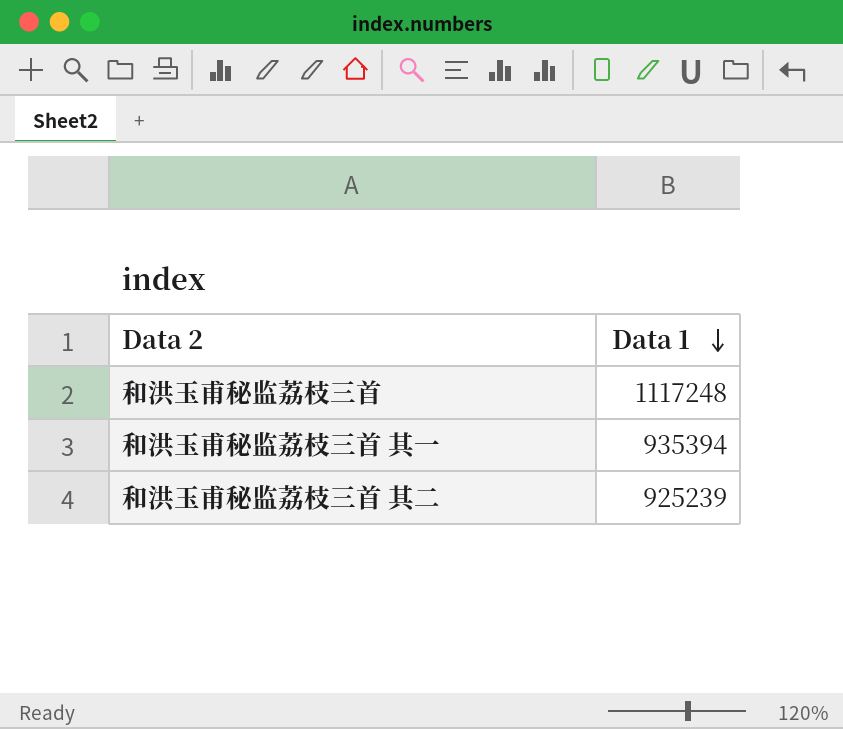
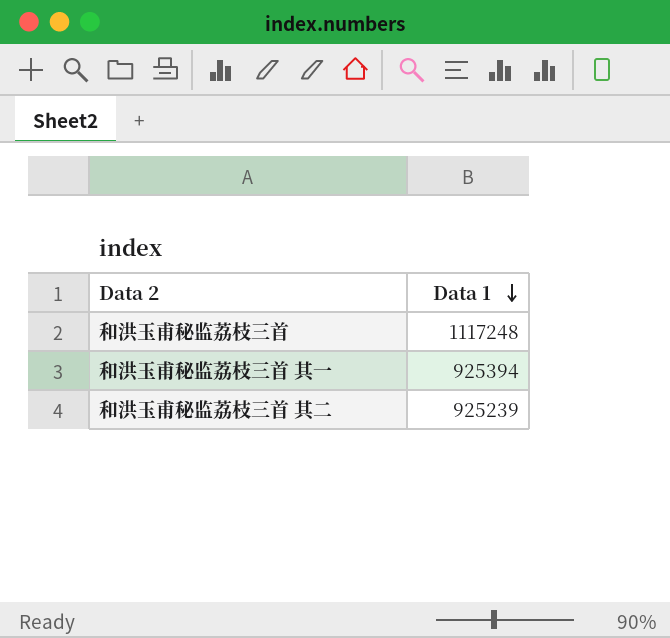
和洪玉甫秘监荔枝三首 其一 | Data 1: 935394 -> 925394

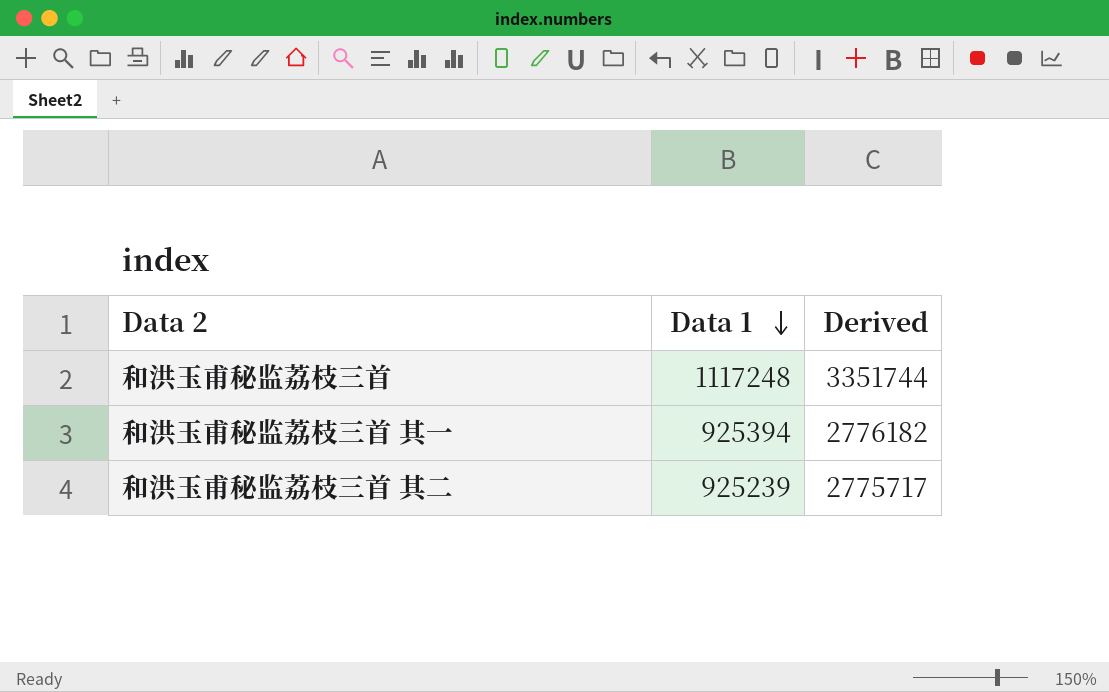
column Derived | formula: none -> [Data 1] * 3

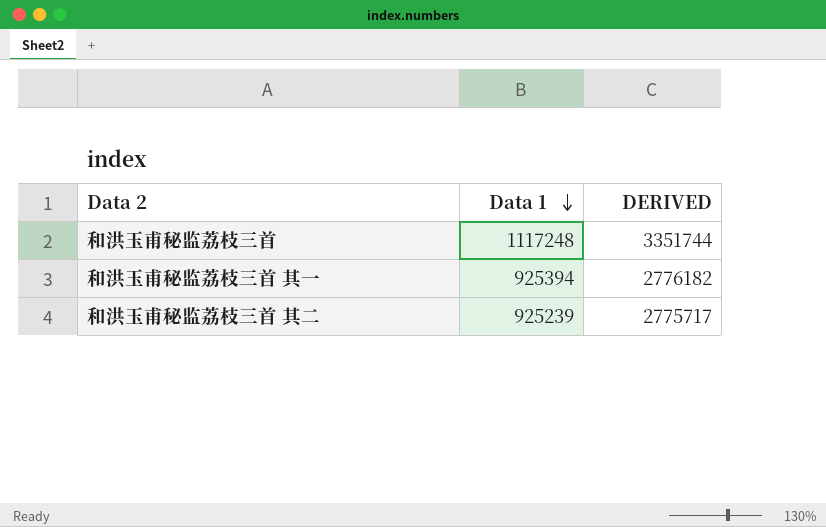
column name: Derived -> DERIVED

